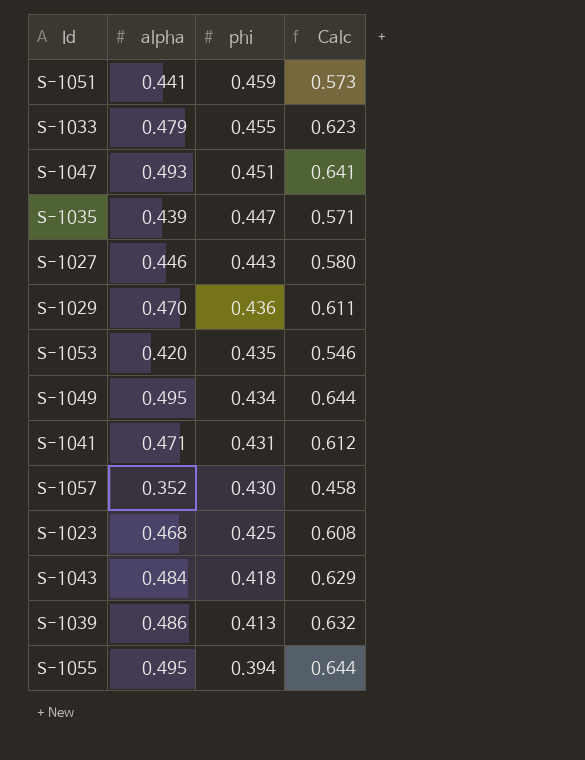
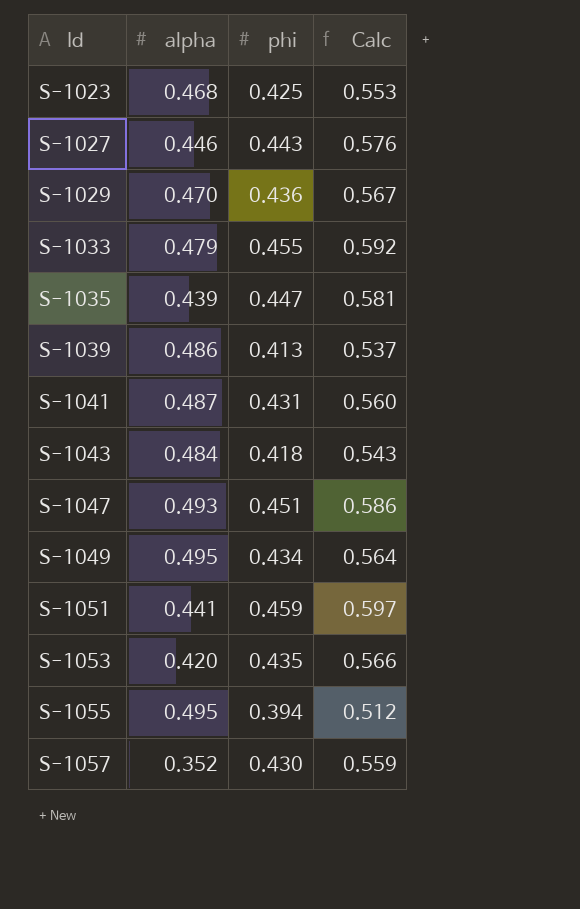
row order: phi descending -> Id ascending
column Calc | formula: [alpha] * 1.3 -> [phi] * 1.3
S-1041 | alpha: 0.471 -> 0.487

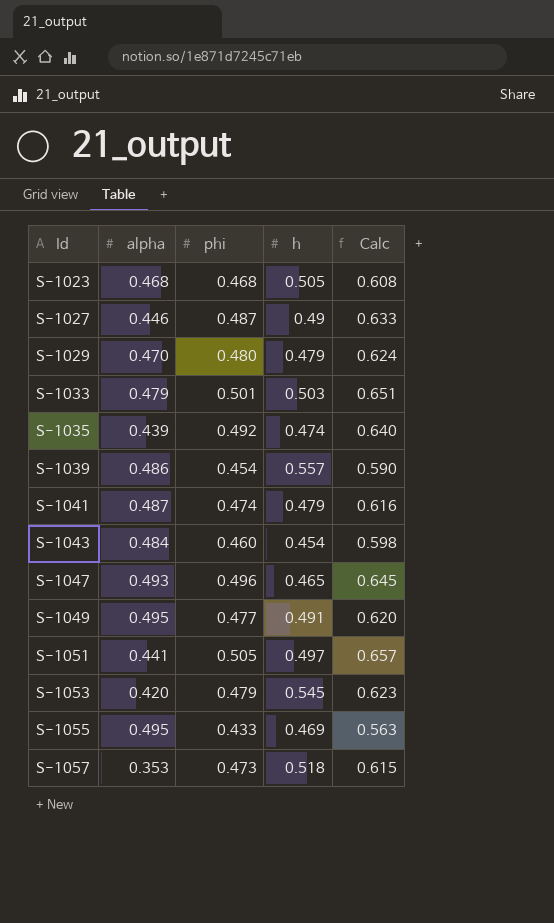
column h | position: none -> 4
S-1023 | phi: 0.425 -> 0.468
S-1023 | Calc: 0.553 -> 0.608
S-1027 | phi: 0.443 -> 0.487
S-1027 | Calc: 0.576 -> 0.633
S-1029 | phi: 0.436 -> 0.480
S-1029 | Calc: 0.567 -> 0.624
S-1033 | phi: 0.455 -> 0.501
S-1033 | Calc: 0.592 -> 0.651
S-1035 | phi: 0.447 -> 0.492
S-1035 | Calc: 0.581 -> 0.640
S-1039 | phi: 0.413 -> 0.454
S-1039 | Calc: 0.537 -> 0.590
S-1041 | phi: 0.431 -> 0.474
S-1041 | Calc: 0.560 -> 0.616
S-1043 | phi: 0.418 -> 0.460
S-1043 | Calc: 0.543 -> 0.598
S-1047 | phi: 0.451 -> 0.496
S-1047 | Calc: 0.586 -> 0.645
S-1049 | phi: 0.434 -> 0.477
S-1049 | Calc: 0.564 -> 0.620
S-1051 | phi: 0.459 -> 0.505
S-1051 | Calc: 0.597 -> 0.657
S-1053 | phi: 0.435 -> 0.479
S-1053 | Calc: 0.566 -> 0.623
S-1055 | phi: 0.394 -> 0.433
S-1055 | Calc: 0.512 -> 0.563
S-1057 | alpha: 0.352 -> 0.353
S-1057 | phi: 0.430 -> 0.473
S-1057 | Calc: 0.559 -> 0.615

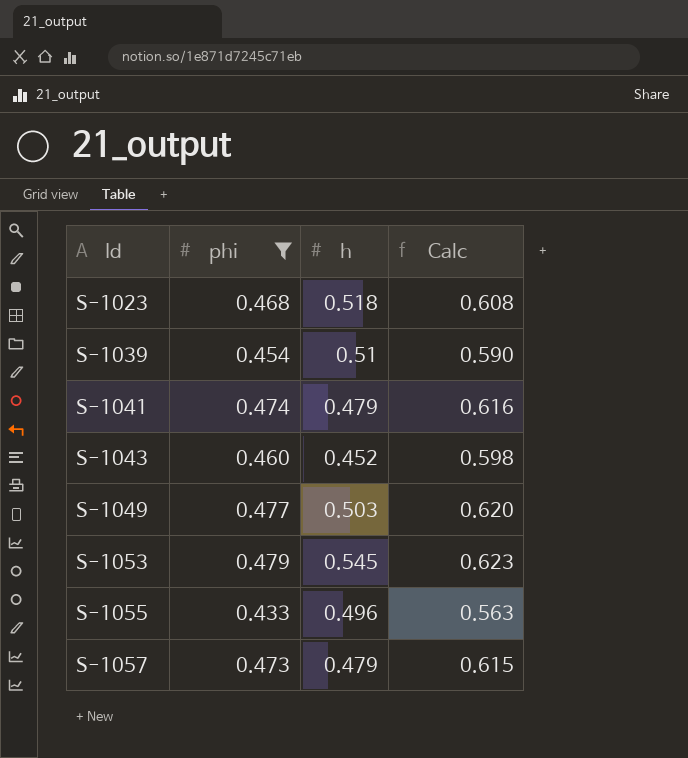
filter: none -> phi <= 0.479
column alpha | position: 2 -> none
S-1023 | h: 0.505 -> 0.518
S-1039 | h: 0.557 -> 0.51
S-1043 | h: 0.454 -> 0.452
S-1049 | h: 0.491 -> 0.503
S-1055 | h: 0.469 -> 0.496
S-1057 | h: 0.518 -> 0.479

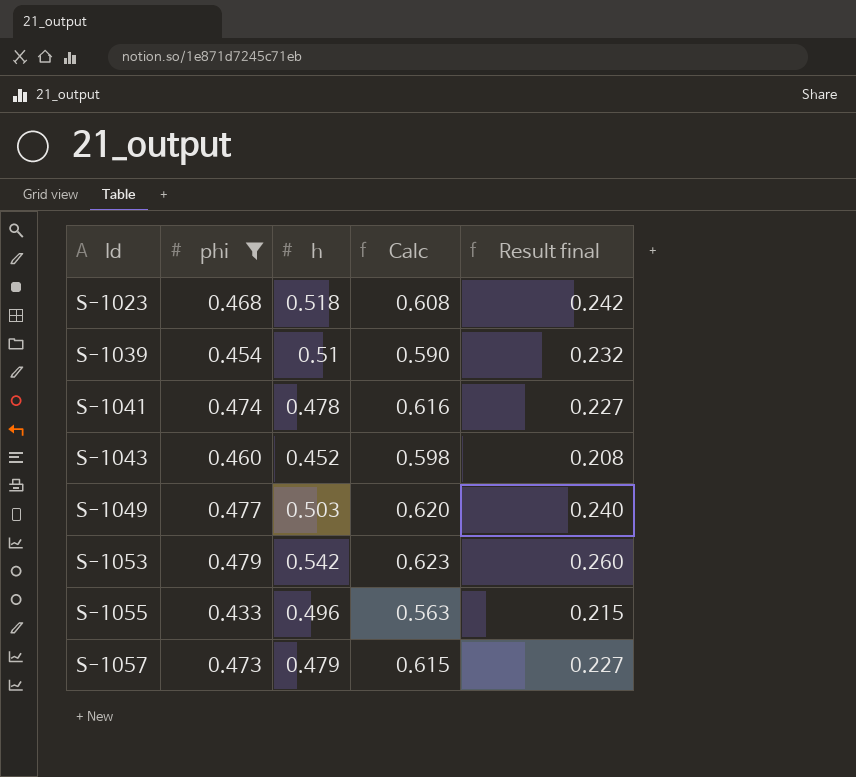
column Result final | formula: none -> [phi] * [h]
S-1041 | h: 0.479 -> 0.478
S-1053 | h: 0.545 -> 0.542

